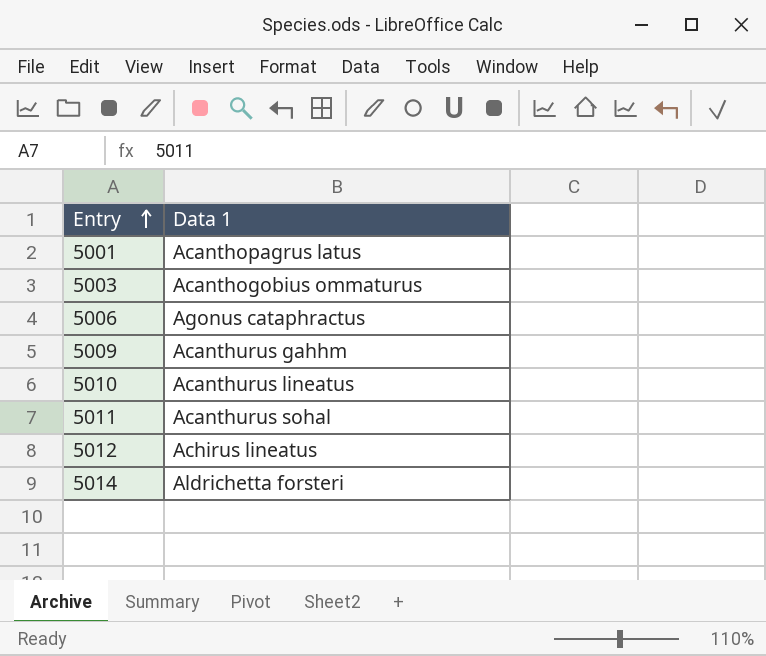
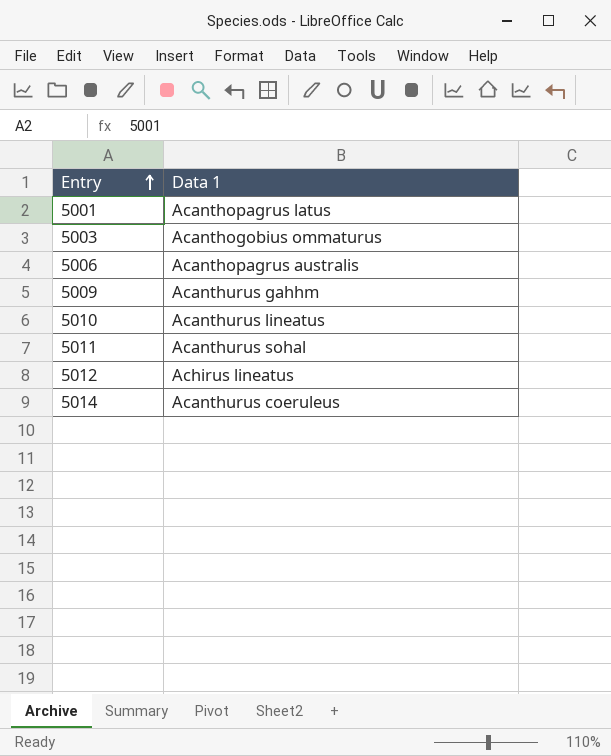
5006 | Data 1: Agonus cataphractus -> Acanthopagrus australis
5014 | Data 1: Aldrichetta forsteri -> Acanthurus coeruleus

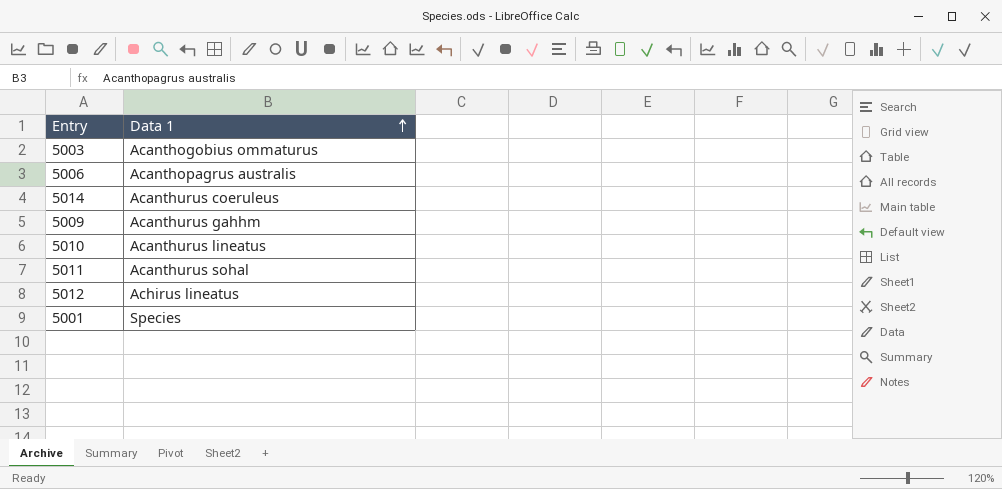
row order: Entry ascending -> Data 1 ascending
5001 | Data 1: Acanthopagrus latus -> Species

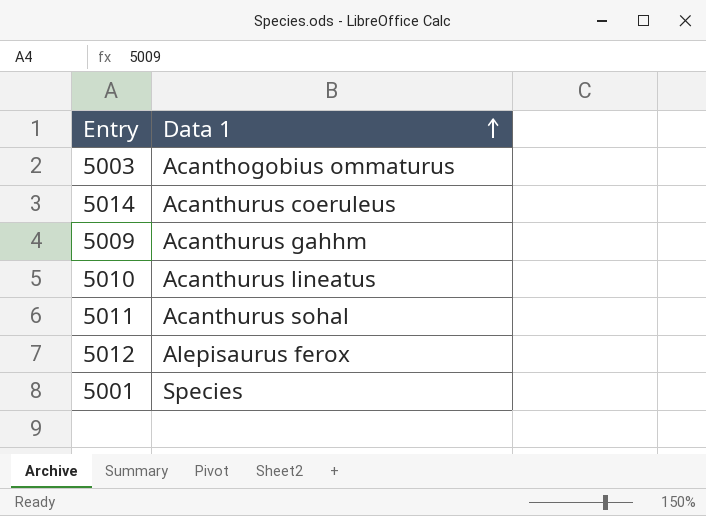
row 5006: Acanthopagrus australis -> none
5012 | Data 1: Achirus lineatus -> Alepisaurus ferox

